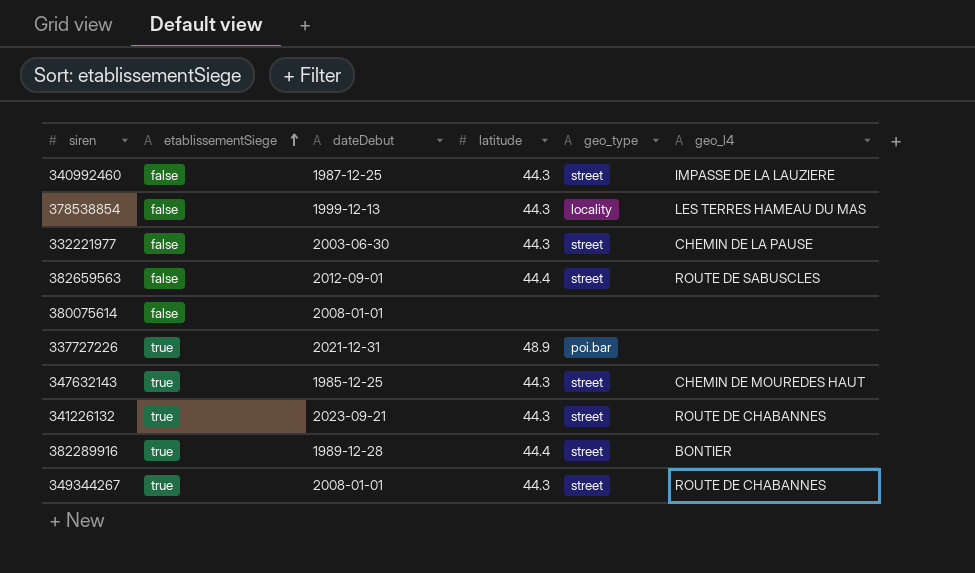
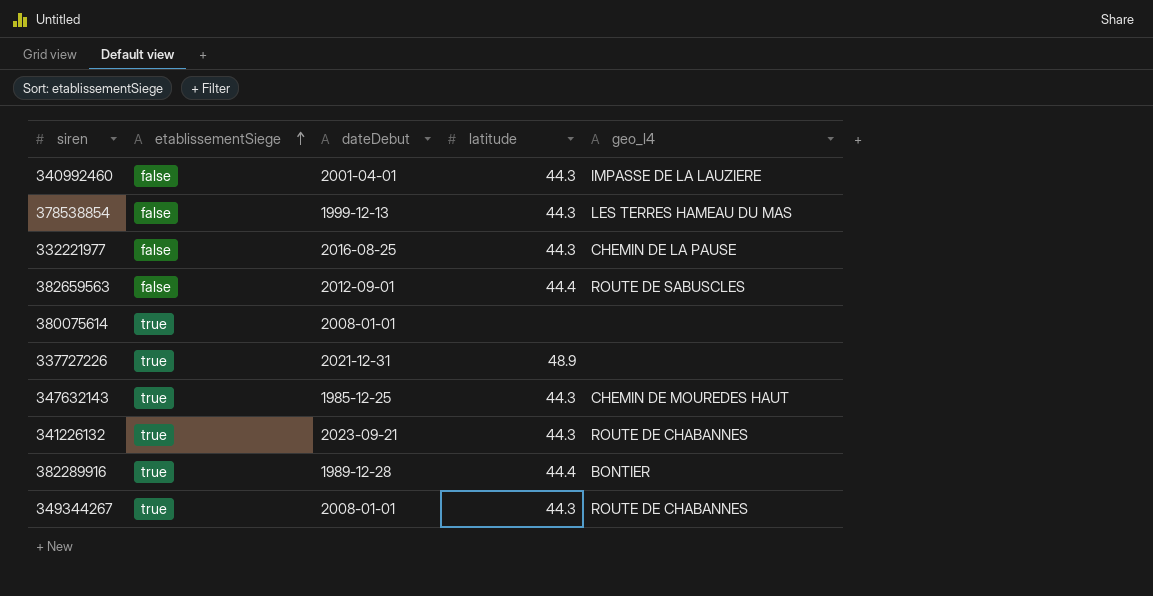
column geo_type | position: 5 -> none
340992460 | dateDebut: 1987-12-25 -> 2001-04-01
332221977 | dateDebut: 2003-06-30 -> 2016-08-25
380075614 | etablissementSiege: false -> true

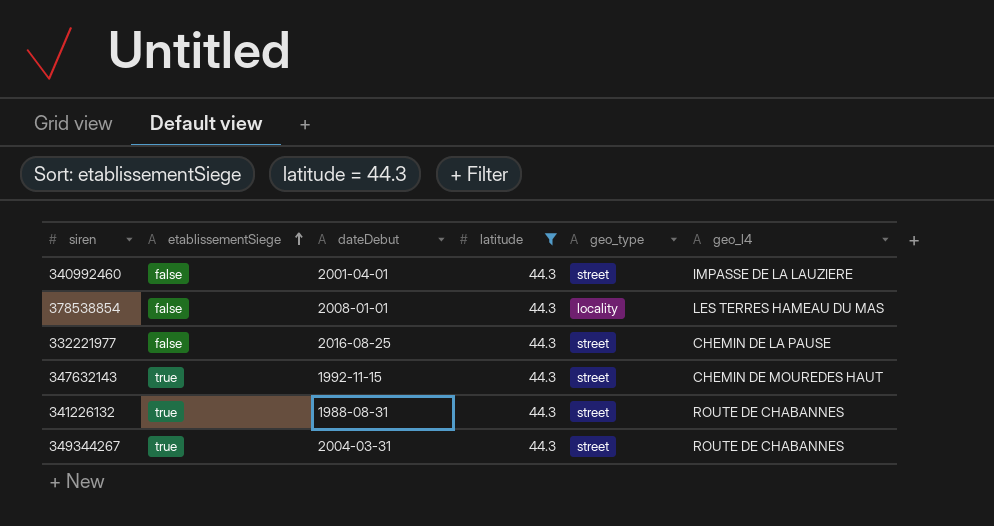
filter: none -> latitude = 44.3
column geo_type | position: none -> 5
378538854 | dateDebut: 1999-12-13 -> 2008-01-01
347632143 | dateDebut: 1985-12-25 -> 1992-11-15
341226132 | dateDebut: 2023-09-21 -> 1988-08-31
349344267 | dateDebut: 2008-01-01 -> 2004-03-31

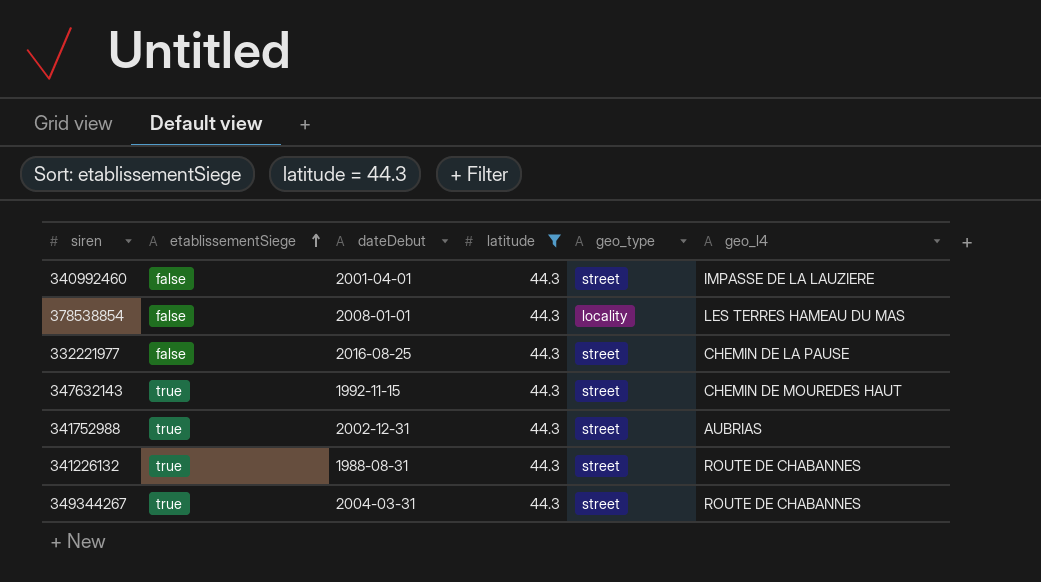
row 341752988: none -> true | 2002-12-31 | 44.3 | street | AUBRIAS

